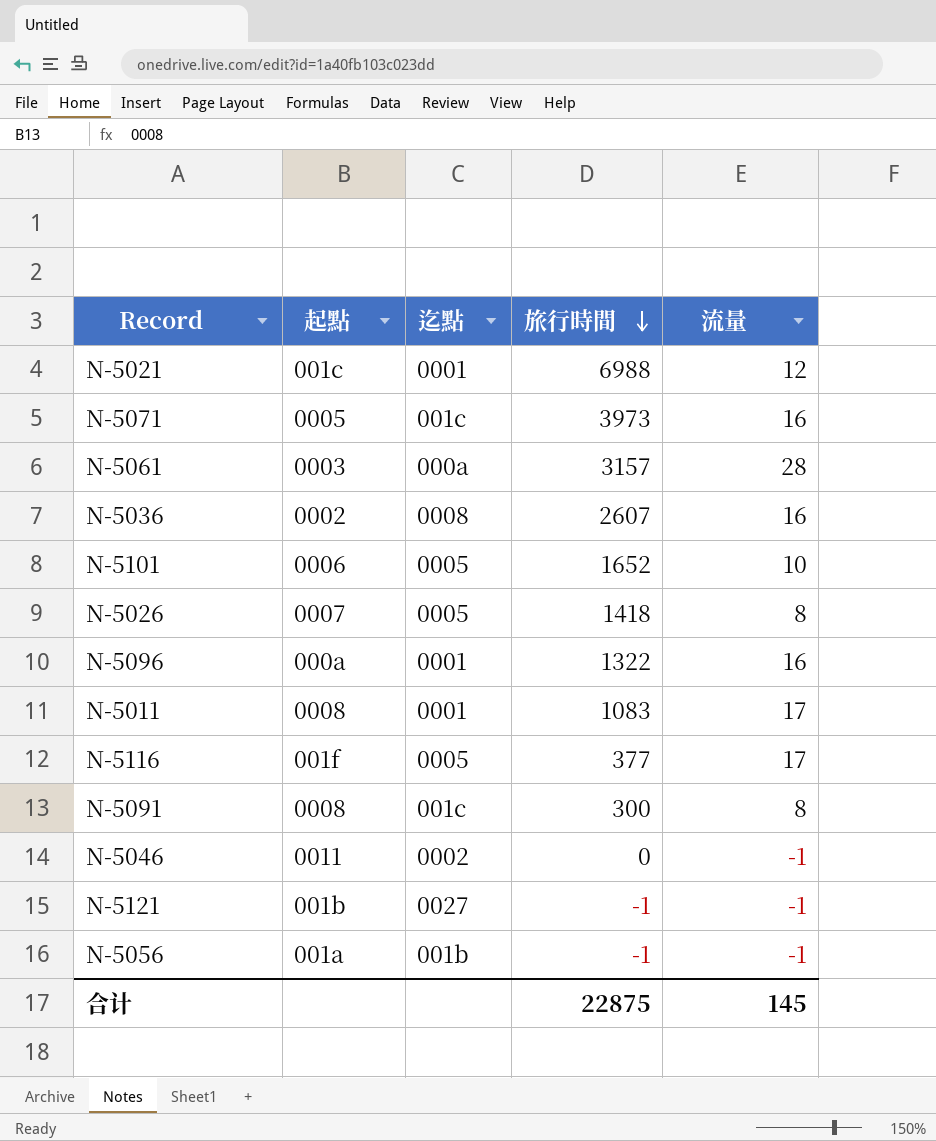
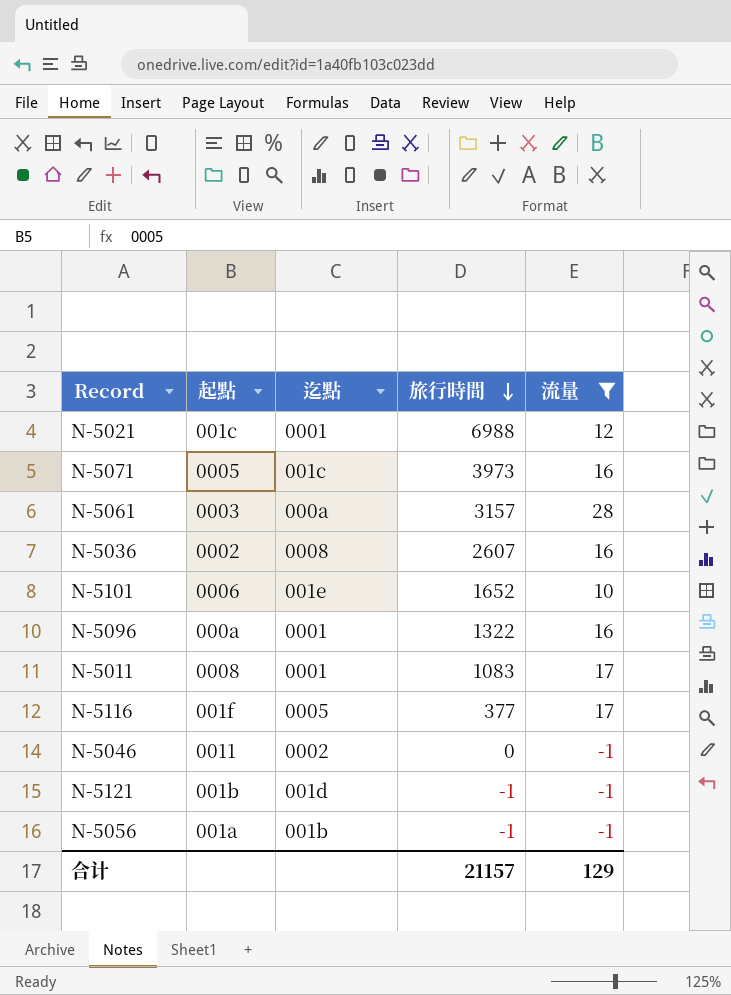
filter: none -> 流量 != 8
N-5101 | 迄點: 0005 -> 001e
N-5121 | 迄點: 0027 -> 001d
合计 | 旅行時間: 22875 -> 21157
合计 | 流量: 145 -> 129

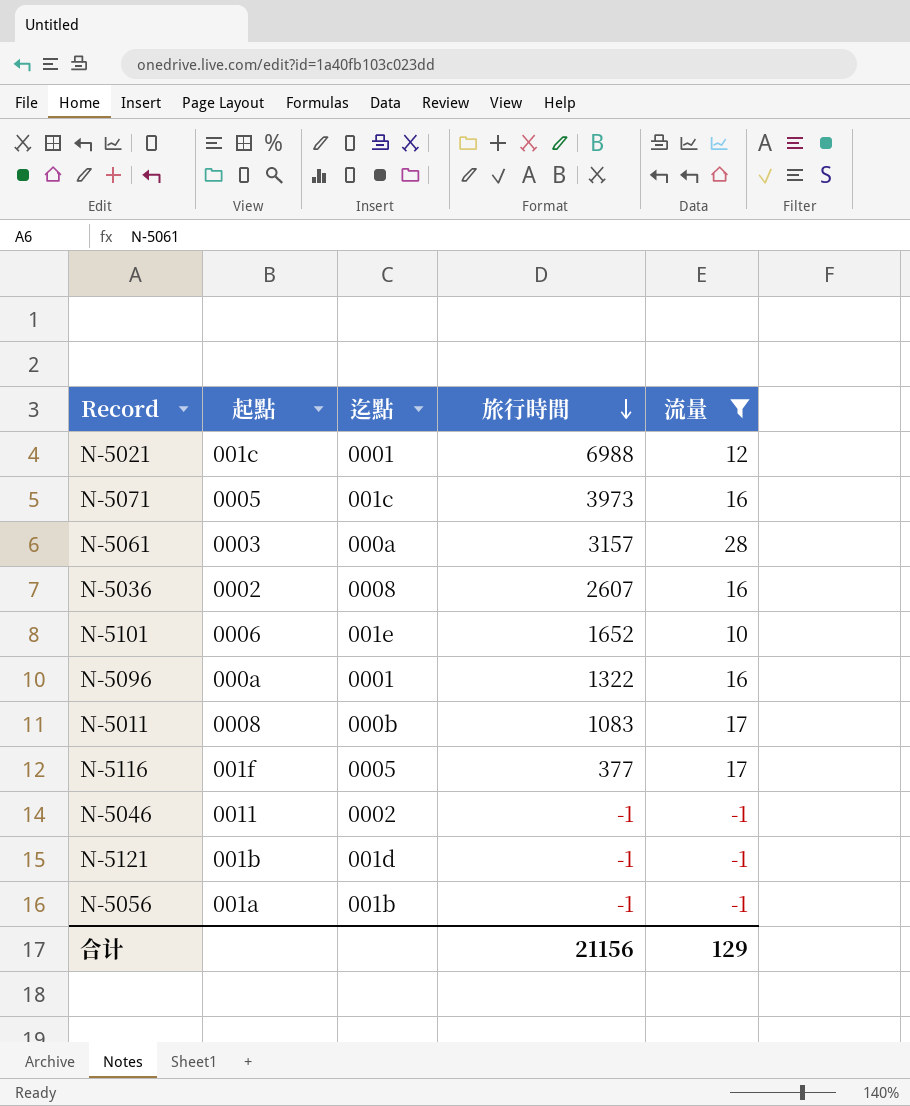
N-5011 | 迄點: 0001 -> 000b
N-5046 | 旅行時間: 0 -> -1
合计 | 旅行時間: 21157 -> 21156

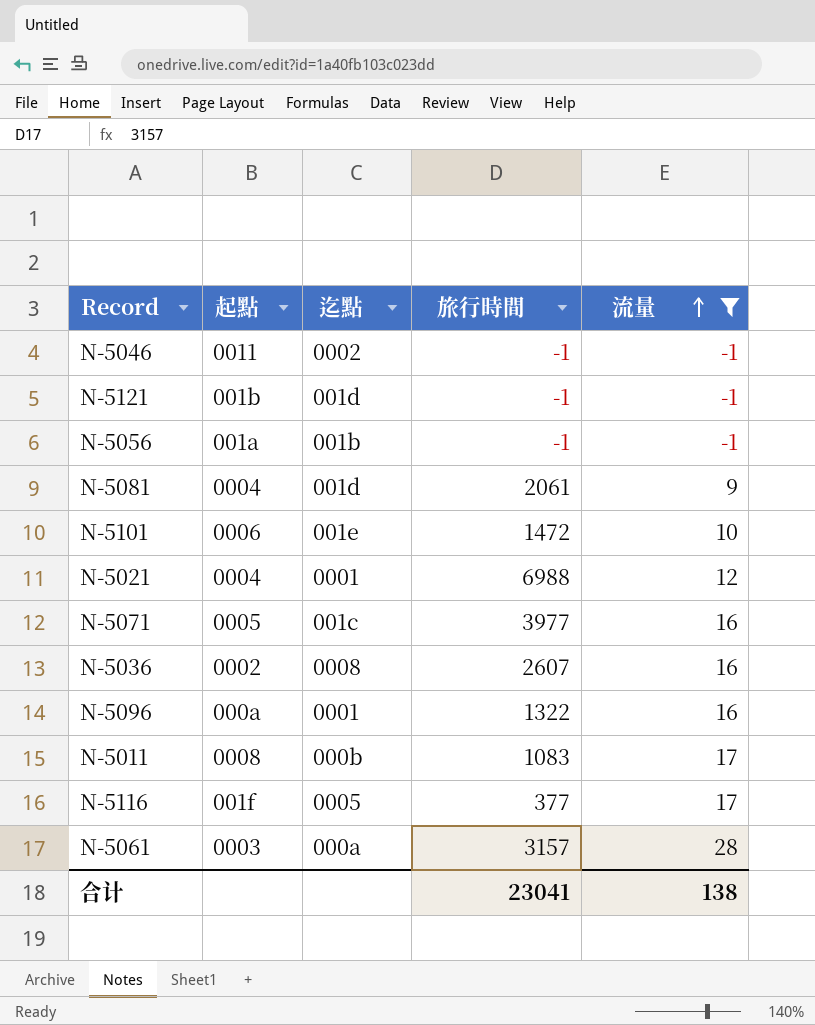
row order: 旅行時間 descending -> 流量 ascending
row N-5081: none -> 0004 | 001d | 2061 | 9
N-5101 | 旅行時間: 1652 -> 1472
N-5021 | 起點: 001c -> 0004
N-5071 | 旅行時間: 3973 -> 3977
合计 | 旅行時間: 21156 -> 23041
合计 | 流量: 129 -> 138

